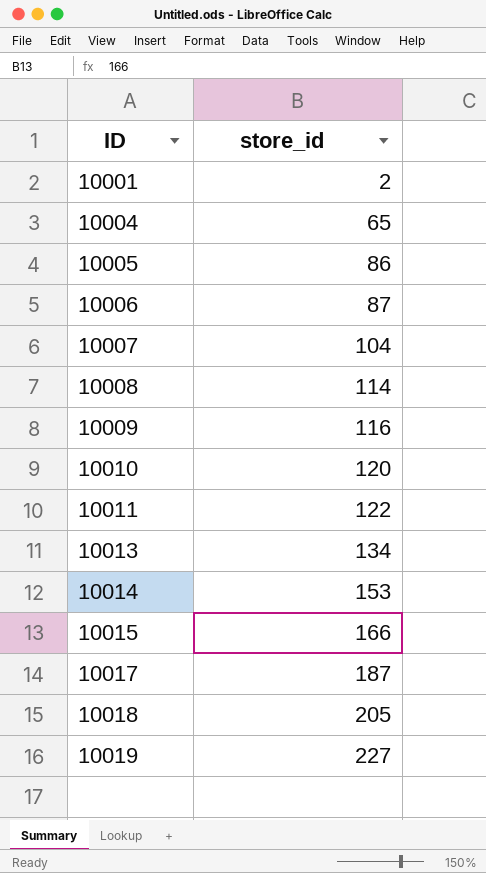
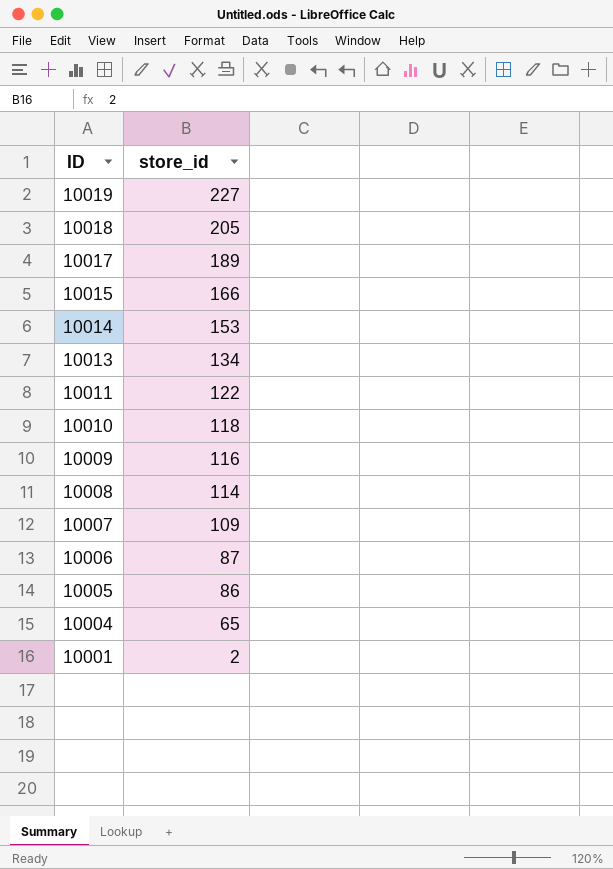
row order: ID ascending -> ID descending
10017 | store_id: 187 -> 189
10010 | store_id: 120 -> 118
10007 | store_id: 104 -> 109

